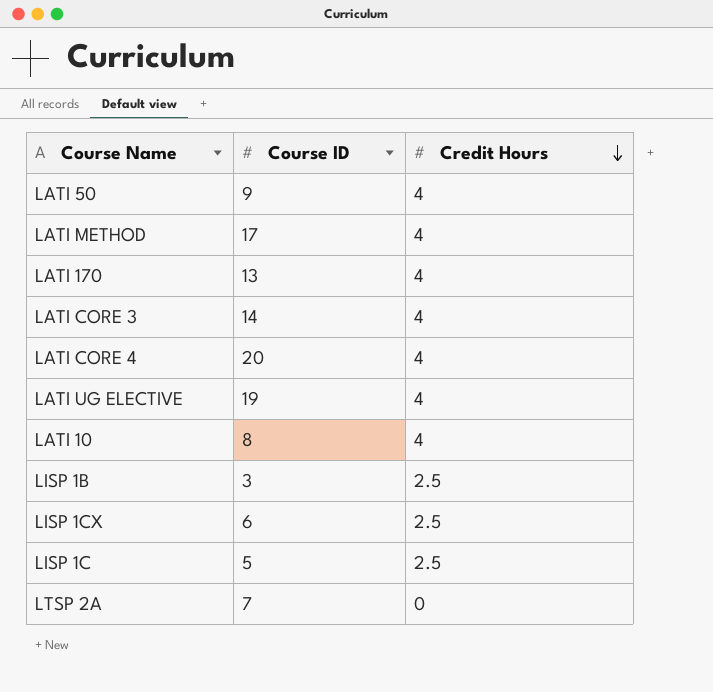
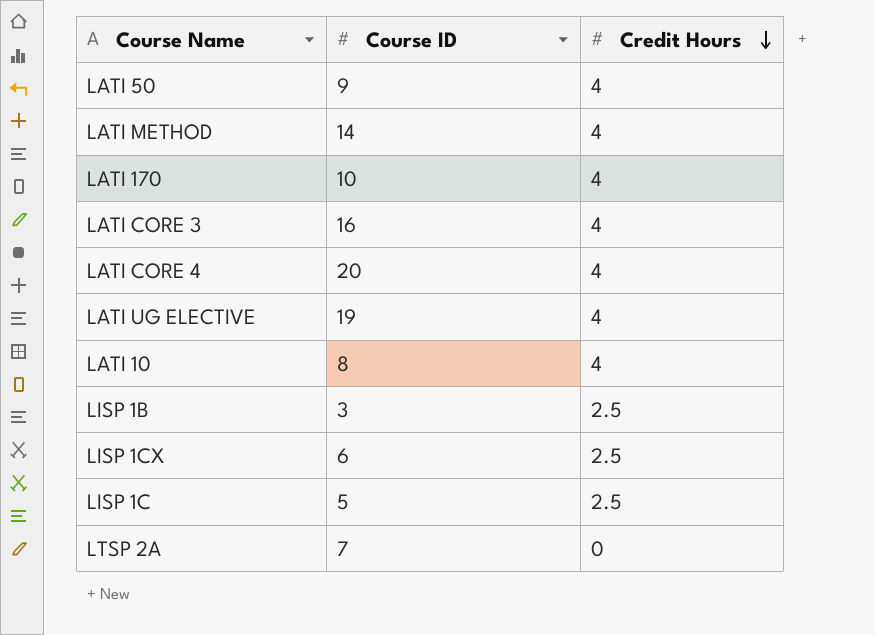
LATI METHOD | Course ID: 17 -> 14
LATI 170 | Course ID: 13 -> 10
LATI CORE 3 | Course ID: 14 -> 16

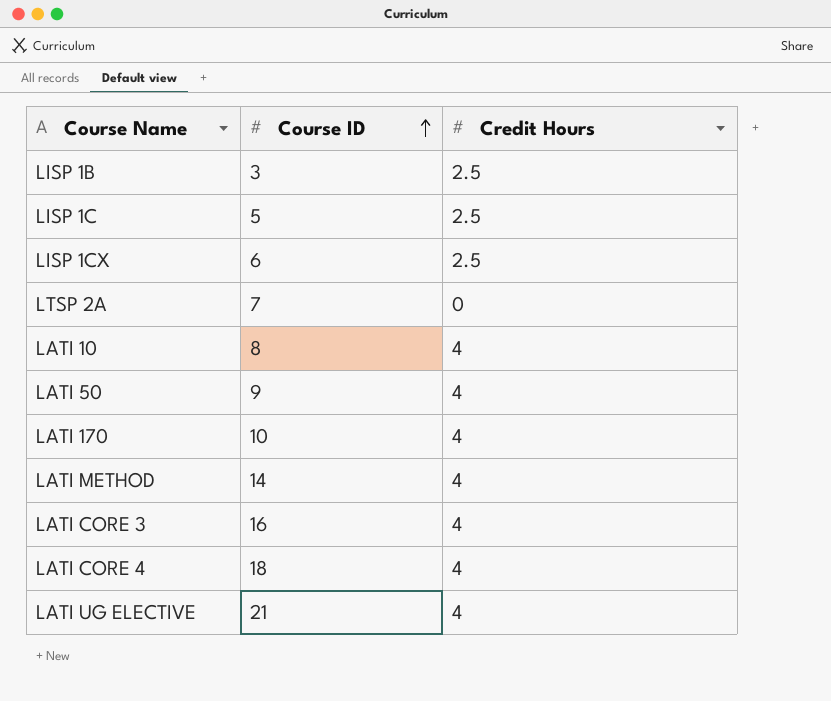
row order: Credit Hours descending -> Course ID ascending
LATI CORE 4 | Course ID: 20 -> 18
LATI UG ELECTIVE | Course ID: 19 -> 21

